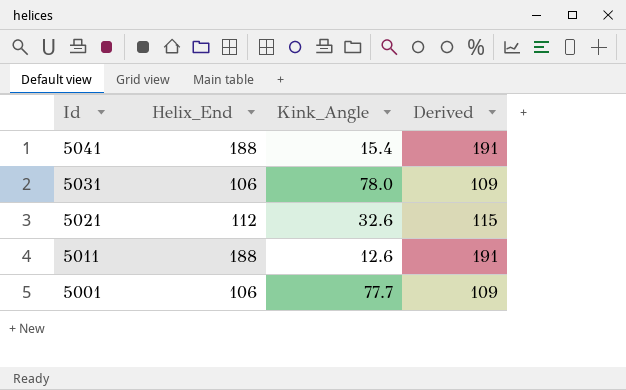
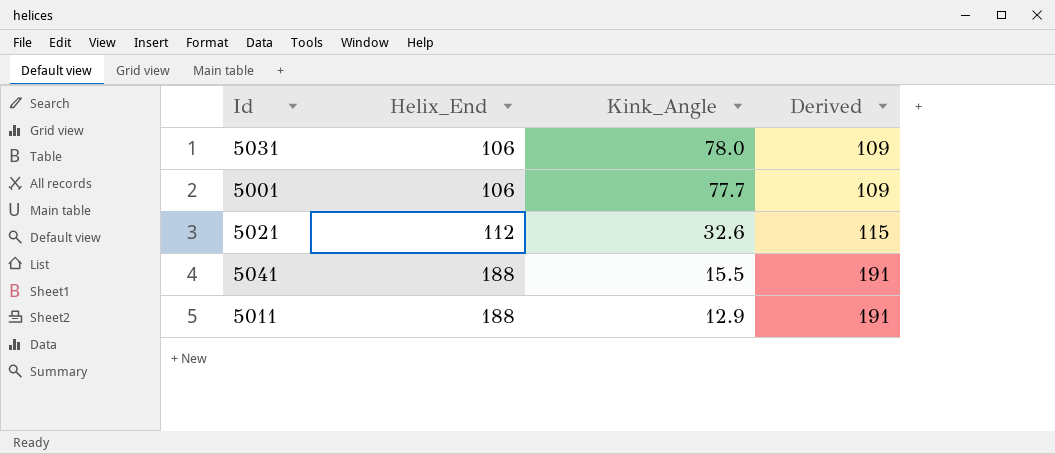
row order: Id descending -> Helix_End ascending
5041 | Kink_Angle: 15.4 -> 15.5
5011 | Kink_Angle: 12.6 -> 12.9

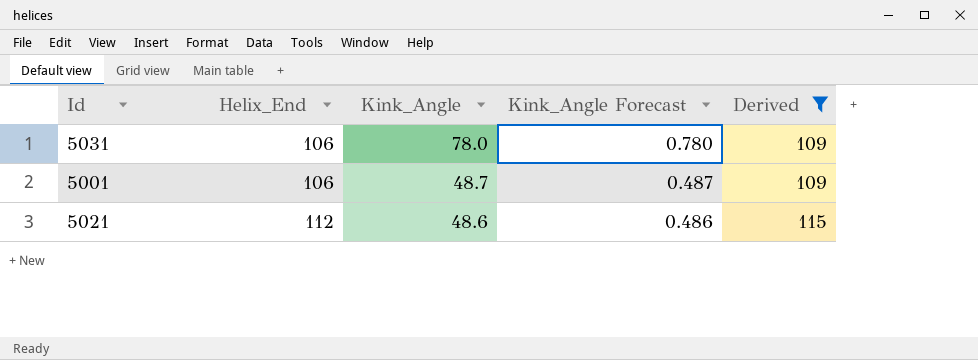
filter: none -> Derived != 191
column Kink_Angle Forecast | formula: none -> [Kink_Angle] * 0.01
5001 | Kink_Angle: 77.7 -> 48.7
5021 | Kink_Angle: 32.6 -> 48.6

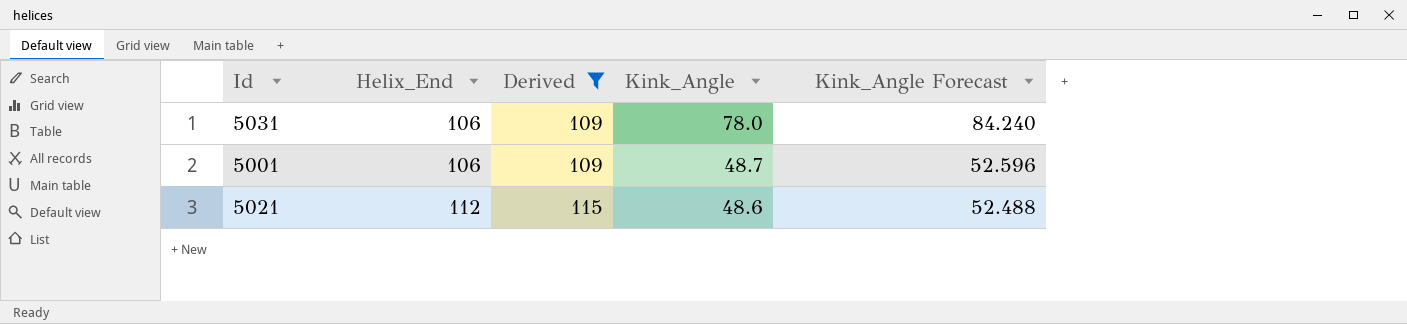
column Derived | position: 5 -> 3
column Kink_Angle Forecast | formula: [Kink_Angle] * 0.01 -> [Kink_Angle] * 1.08

